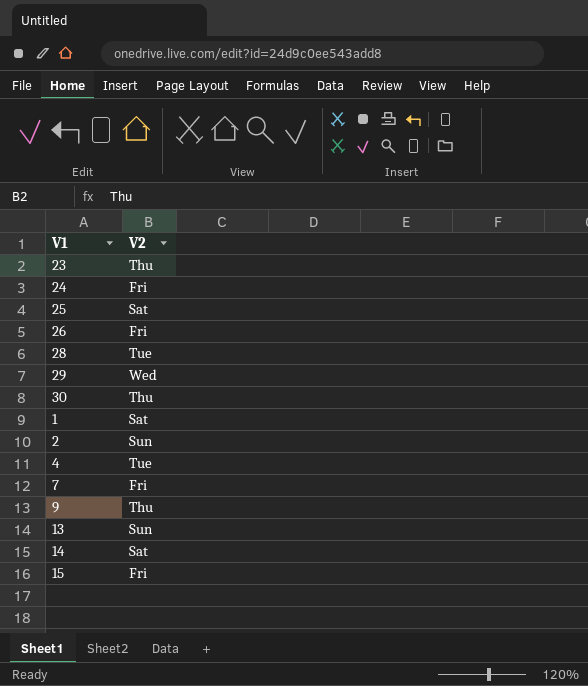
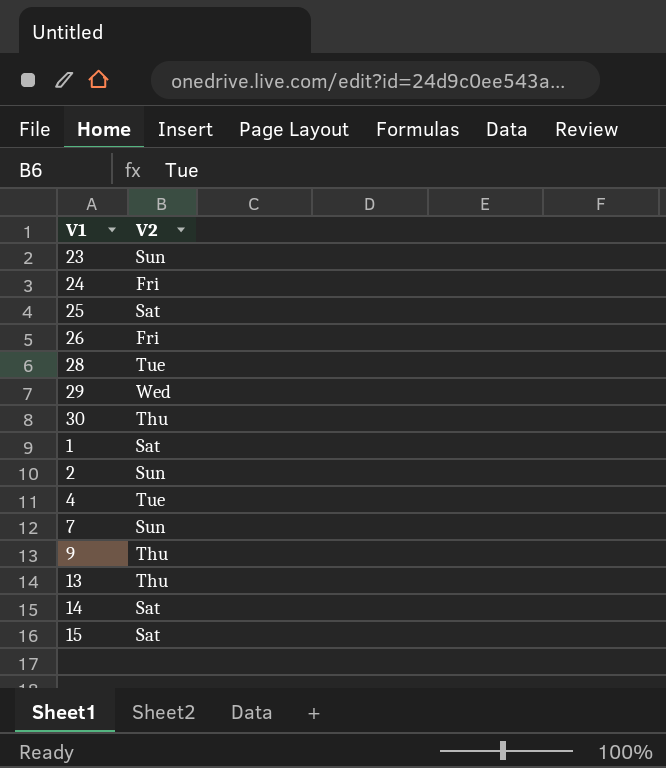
23 | V2: Thu -> Sun
7 | V2: Fri -> Sun
13 | V2: Sun -> Thu
15 | V2: Fri -> Sat

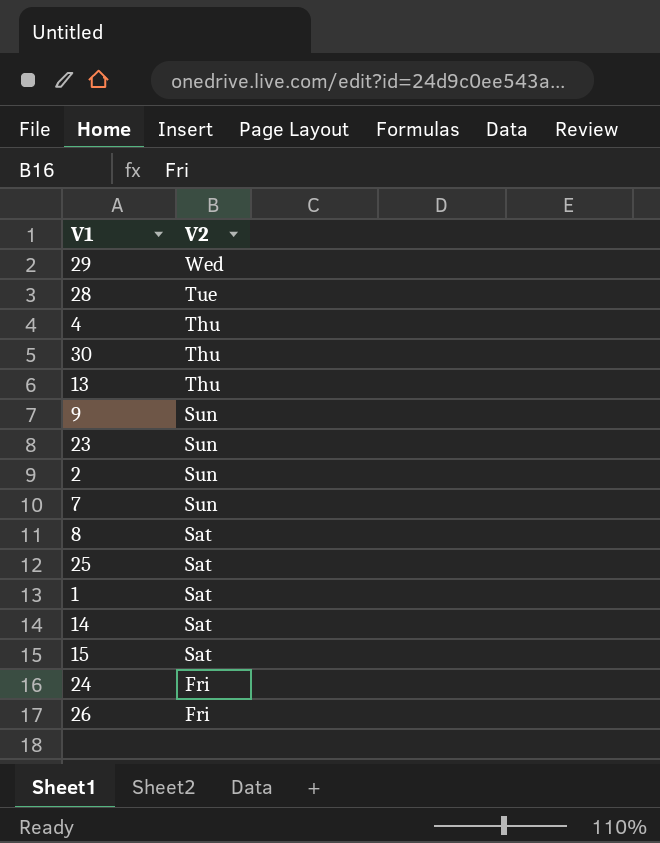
row order: none -> V2 descending
4 | V2: Tue -> Thu
9 | V2: Thu -> Sun
row 8: none -> Sat

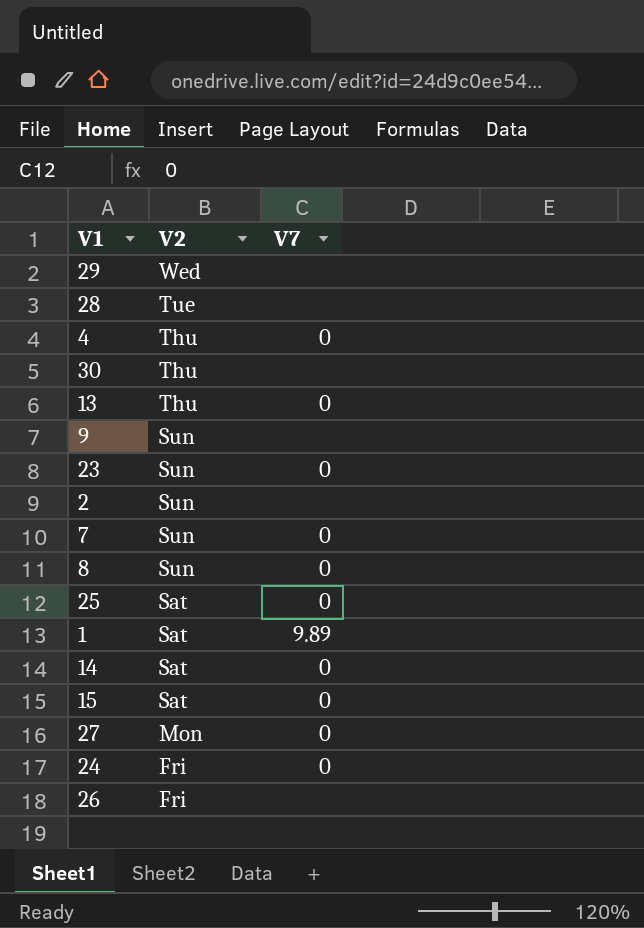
column V7 | position: none -> 3
8 | V2: Sat -> Sun
row 27: none -> Mon | 0

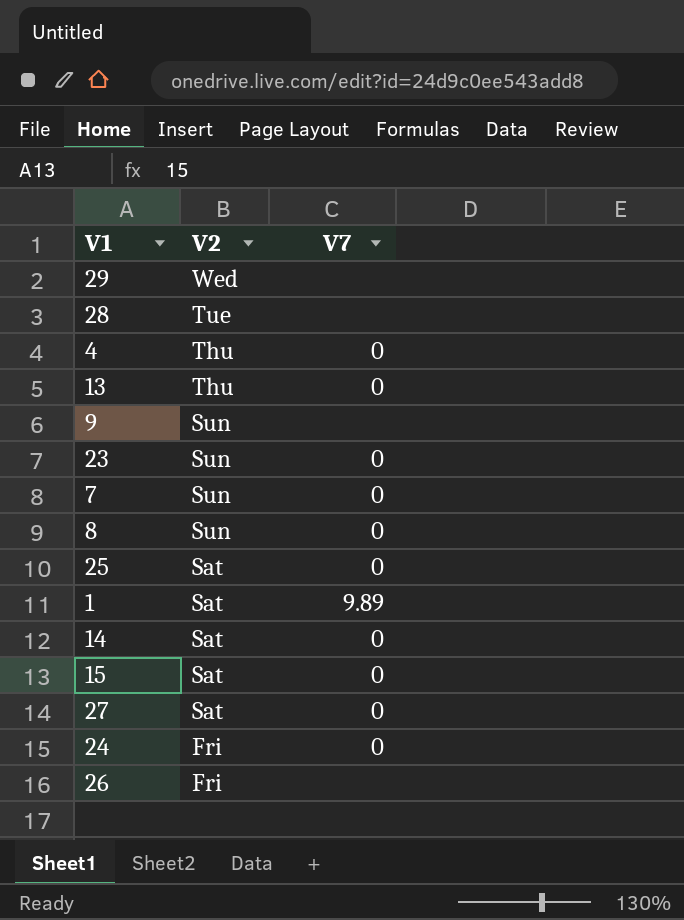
row 30: Thu | none -> none
row 2: Sun | none -> none
27 | V2: Mon -> Sat

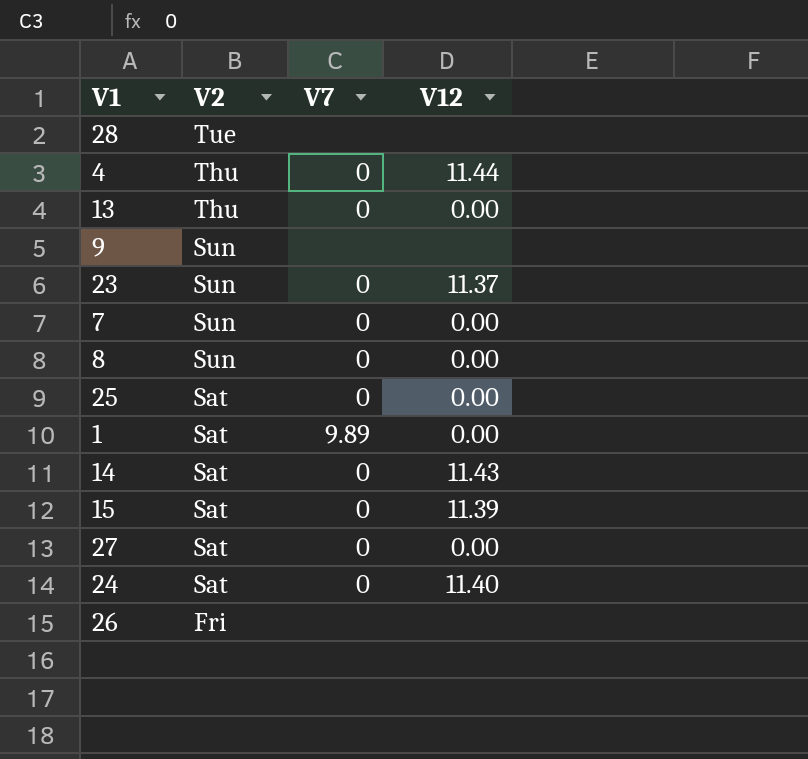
column V12 | position: none -> 4
row 29: Wed | none -> none
24 | V2: Fri -> Sat

